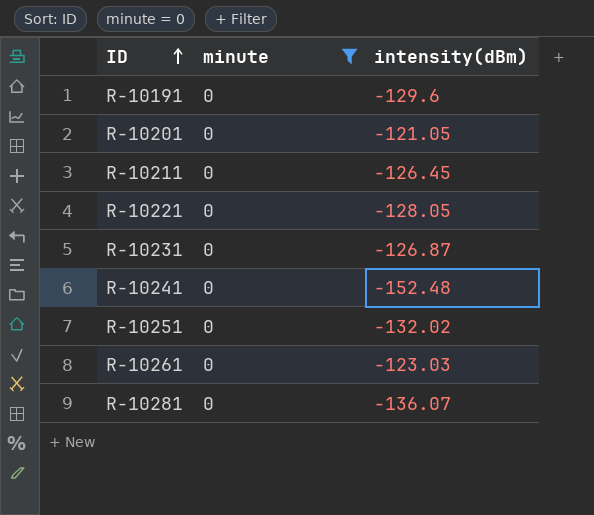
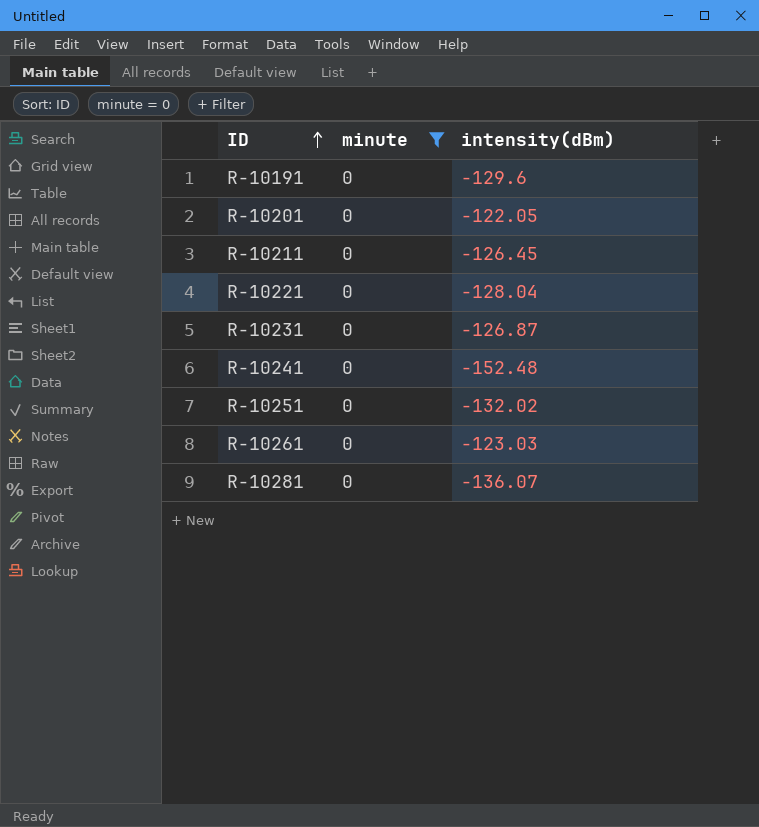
R-10201 | intensity(dBm): -121.05 -> -122.05
R-10221 | intensity(dBm): -128.05 -> -128.04

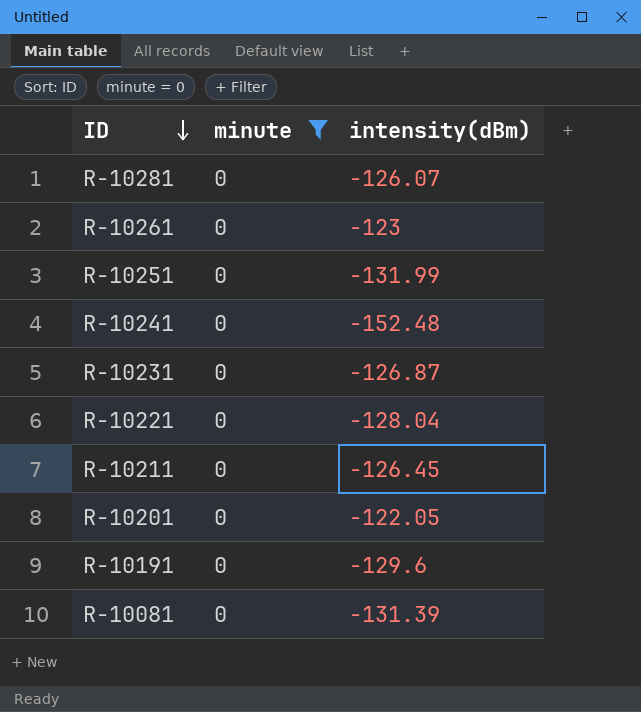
row order: ID ascending -> ID descending
R-10281 | intensity(dBm): -136.07 -> -126.07
R-10261 | intensity(dBm): -123.03 -> -123
R-10251 | intensity(dBm): -132.02 -> -131.99
row R-10081: none -> 0 | -131.39

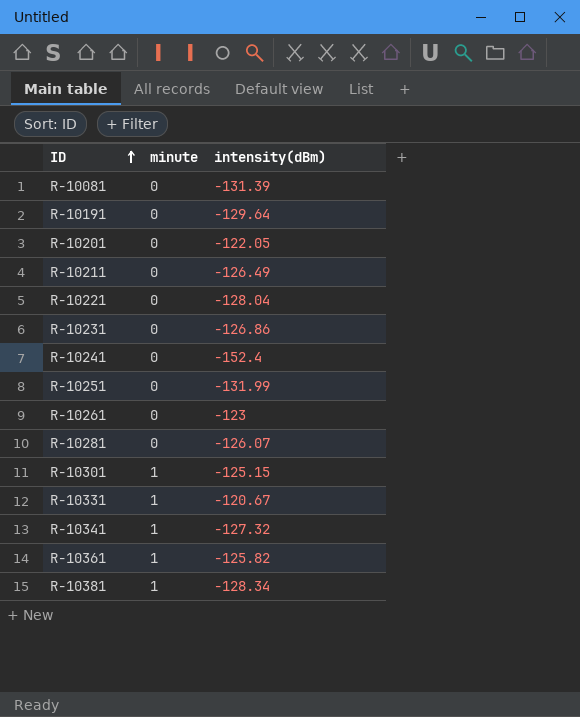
filter: minute = 0 -> none
row order: ID descending -> ID ascending
R-10191 | intensity(dBm): -129.6 -> -129.64
R-10211 | intensity(dBm): -126.45 -> -126.49
R-10231 | intensity(dBm): -126.87 -> -126.86
R-10241 | intensity(dBm): -152.48 -> -152.4

